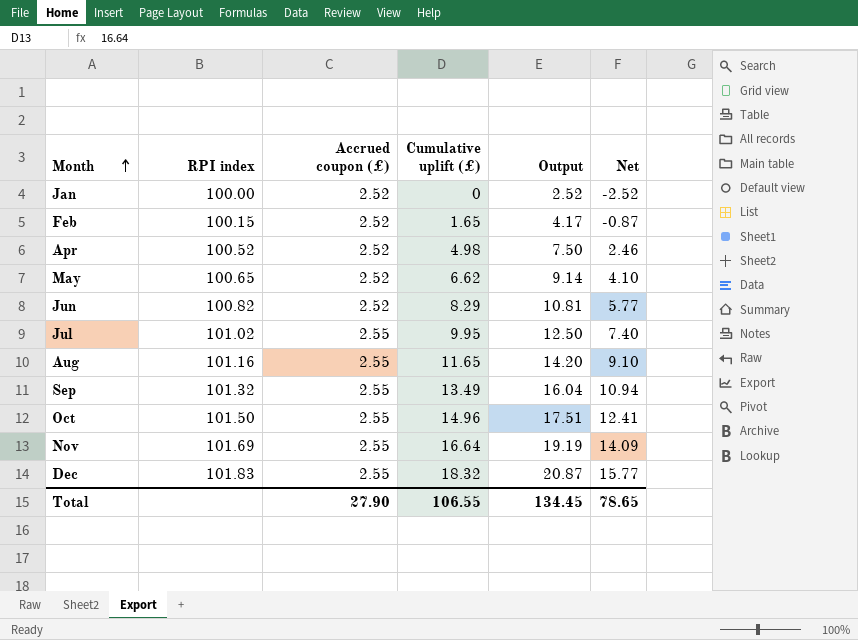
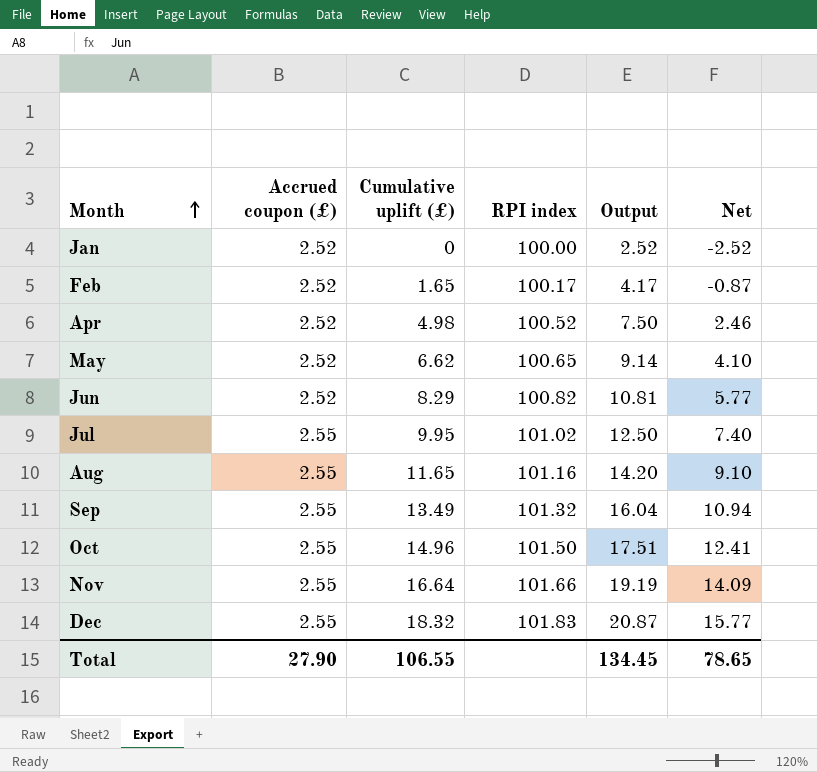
column RPI index | position: 2 -> 4
Feb | RPI index: 100.15 -> 100.17
Nov | RPI index: 101.69 -> 101.66

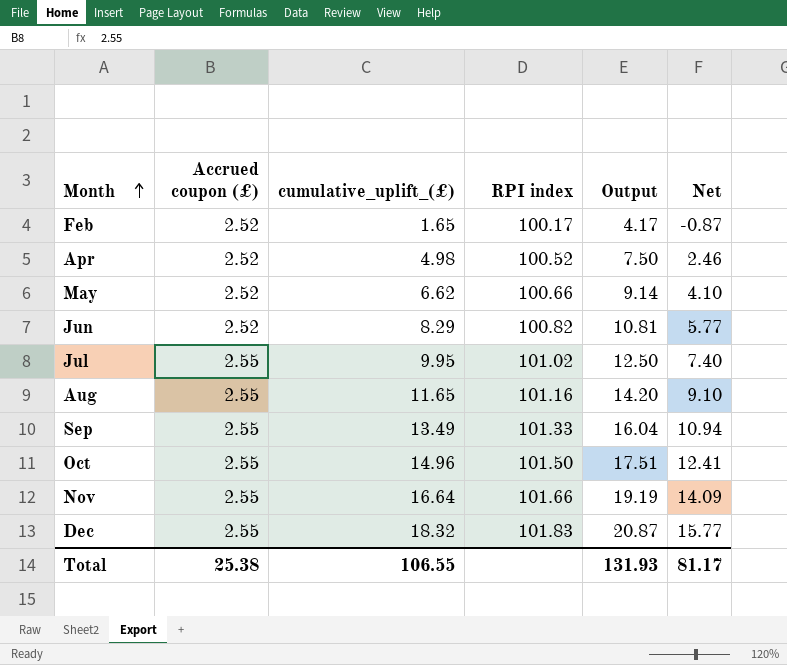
column name: Cumulative uplift (£) -> cumulative_uplift_(£)
row Jan: 2.52 | 0 | 100.00 | 2.52 | -2.52 -> none
May | RPI index: 100.65 -> 100.66
Sep | RPI index: 101.32 -> 101.33
Total | Accrued coupon (£): 27.90 -> 25.38
Total | Output: 134.45 -> 131.93
Total | Net: 78.65 -> 81.17

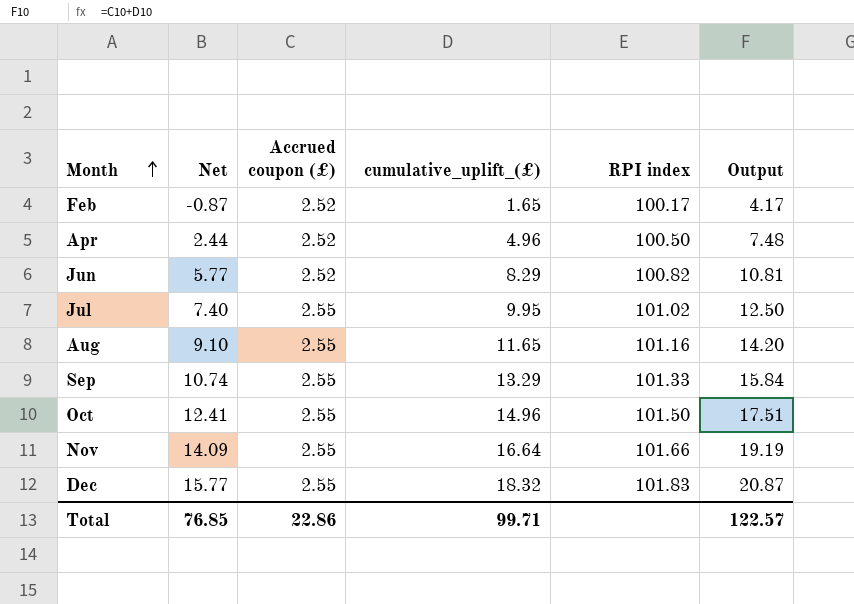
column Net | position: 6 -> 2
row May: 2.52 | 6.62 | 100.66 | 9.14 | 4.10 -> none
Apr | Net: 2.46 -> 2.44
Apr | cumulative_uplift_(£): 4.98 -> 4.96
Apr | RPI index: 100.52 -> 100.50
Apr | Output: 7.50 -> 7.48
Sep | Net: 10.94 -> 10.74
Sep | cumulative_uplift_(£): 13.49 -> 13.29
Sep | Output: 16.04 -> 15.84
Total | Net: 81.17 -> 76.85
Total | Accrued coupon (£): 25.38 -> 22.86
Total | cumulative_uplift_(£): 106.55 -> 99.71
Total | Output: 131.93 -> 122.57

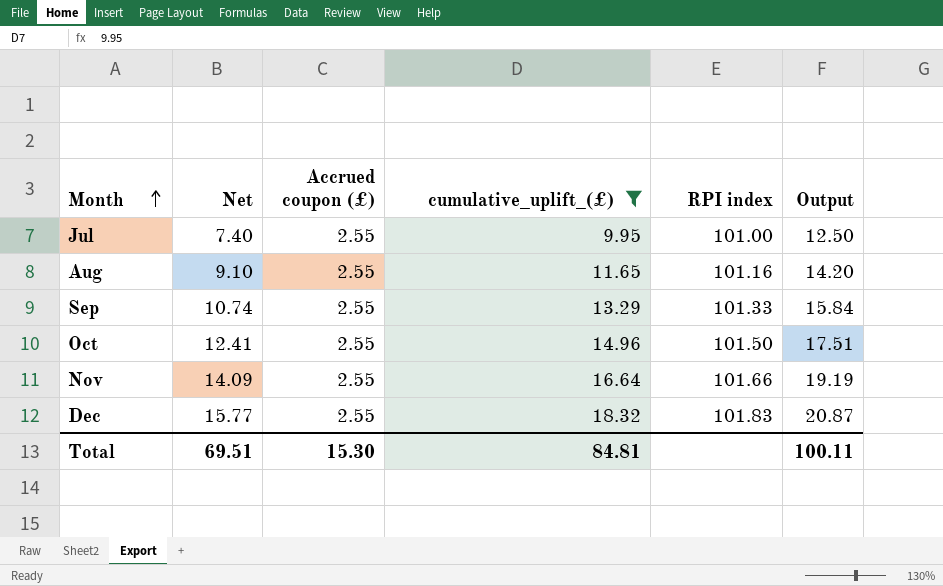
filter: none -> cumulative_uplift_(£) >= 9.95
Jul | RPI index: 101.02 -> 101.00
Total | Net: 76.85 -> 69.51
Total | Accrued coupon (£): 22.86 -> 15.30
Total | cumulative_uplift_(£): 99.71 -> 84.81
Total | Output: 122.57 -> 100.11

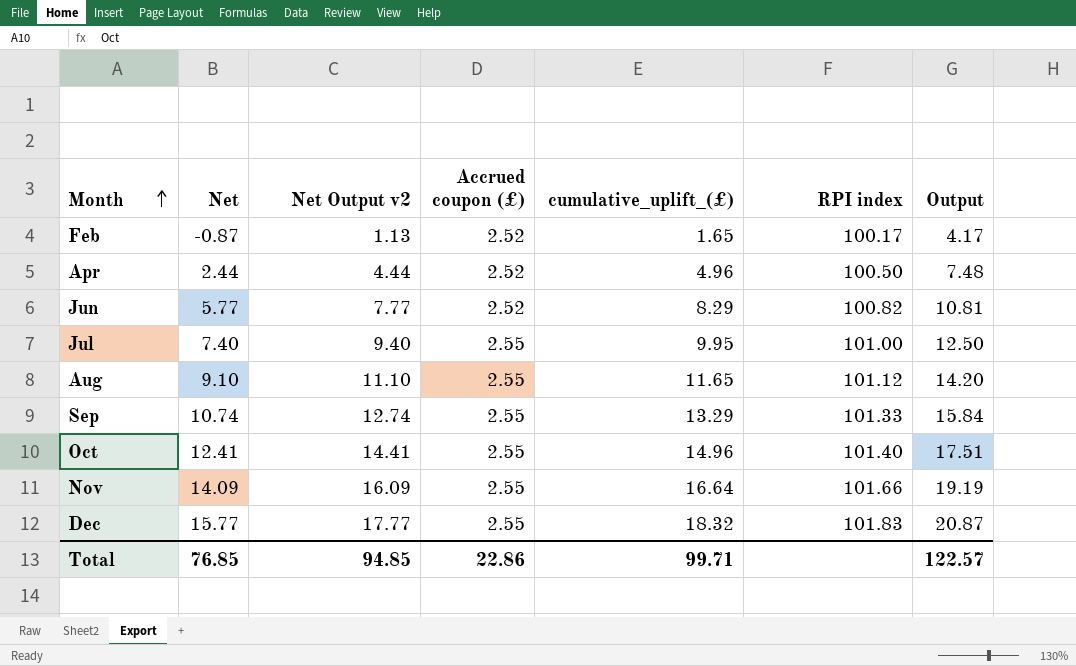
filter: cumulative_uplift_(£) >= 9.95 -> none
column Net Output v2 | formula: none -> [Net] + 2
Aug | RPI index: 101.16 -> 101.12
Oct | RPI index: 101.50 -> 101.40
Total | Net: 69.51 -> 76.85
Total | Accrued coupon (£): 15.30 -> 22.86
Total | cumulative_uplift_(£): 84.81 -> 99.71
Total | Output: 100.11 -> 122.57

